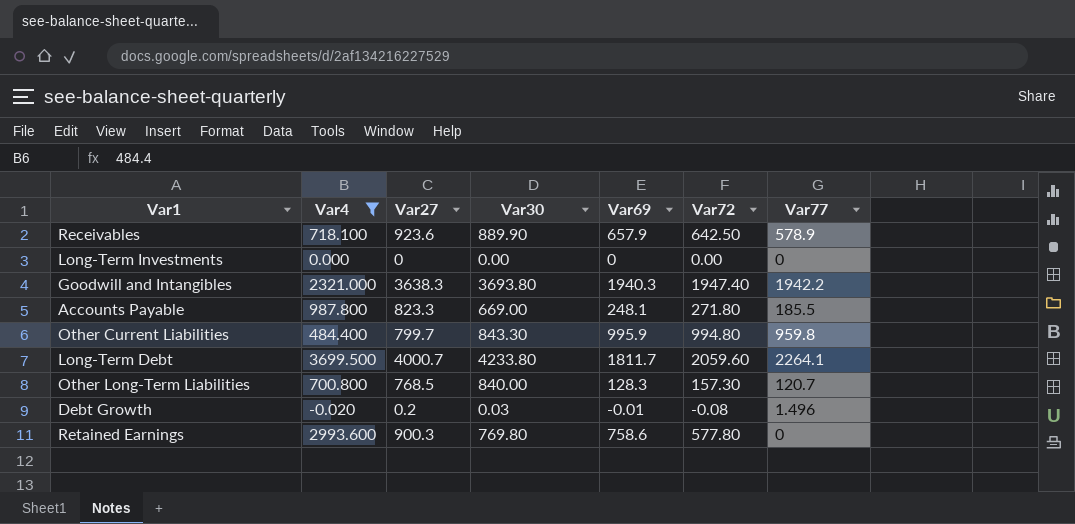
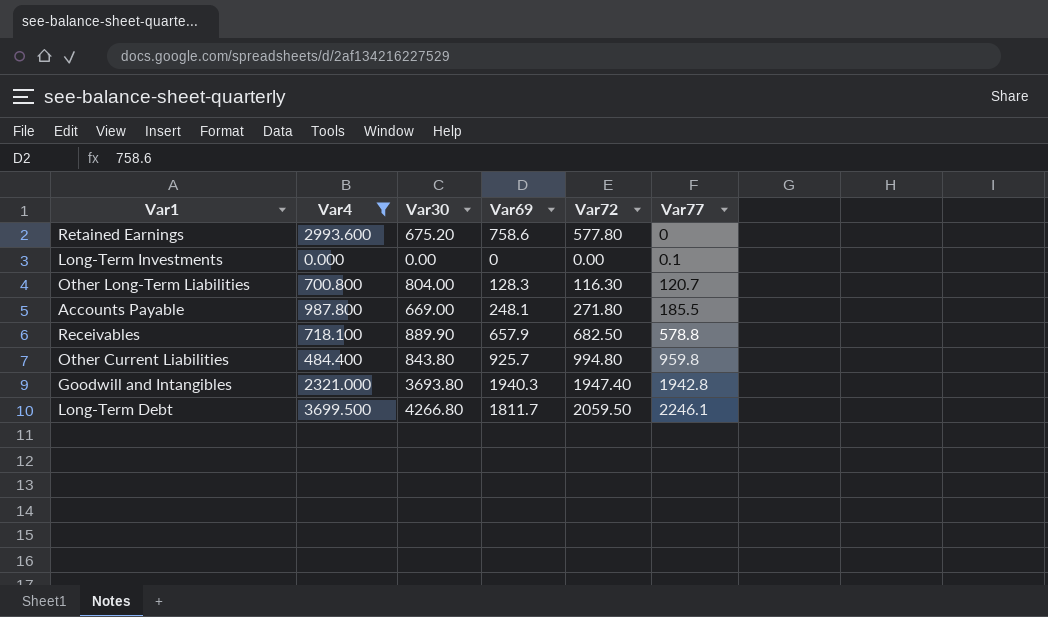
row order: none -> Var77 ascending
column Var27 | position: 3 -> none
row Debt Growth: -0.020 | 0.2 | 0.03 | -0.01 | -0.08 | 1.496 -> none
Retained Earnings | Var30: 769.80 -> 675.20
Long-Term Investments | Var77: 0 -> 0.1
Other Long-Term Liabilities | Var30: 840.00 -> 804.00
Other Long-Term Liabilities | Var72: 157.30 -> 116.30
Receivables | Var72: 642.50 -> 682.50
Receivables | Var77: 578.9 -> 578.8
Other Current Liabilities | Var30: 843.30 -> 843.80
Other Current Liabilities | Var69: 995.9 -> 925.7
Goodwill and Intangibles | Var77: 1942.2 -> 1942.8
Long-Term Debt | Var30: 4233.80 -> 4266.80
Long-Term Debt | Var72: 2059.60 -> 2059.50
Long-Term Debt | Var77: 2264.1 -> 2246.1

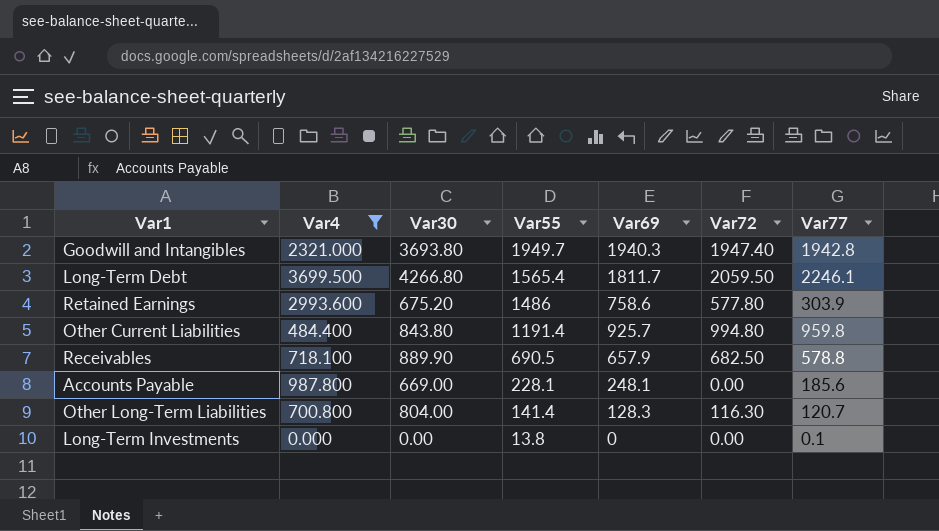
row order: Var77 ascending -> Var55 descending
column Var55 | position: none -> 4
Retained Earnings | Var77: 0 -> 303.9
Accounts Payable | Var72: 271.80 -> 0.00
Accounts Payable | Var77: 185.5 -> 185.6

